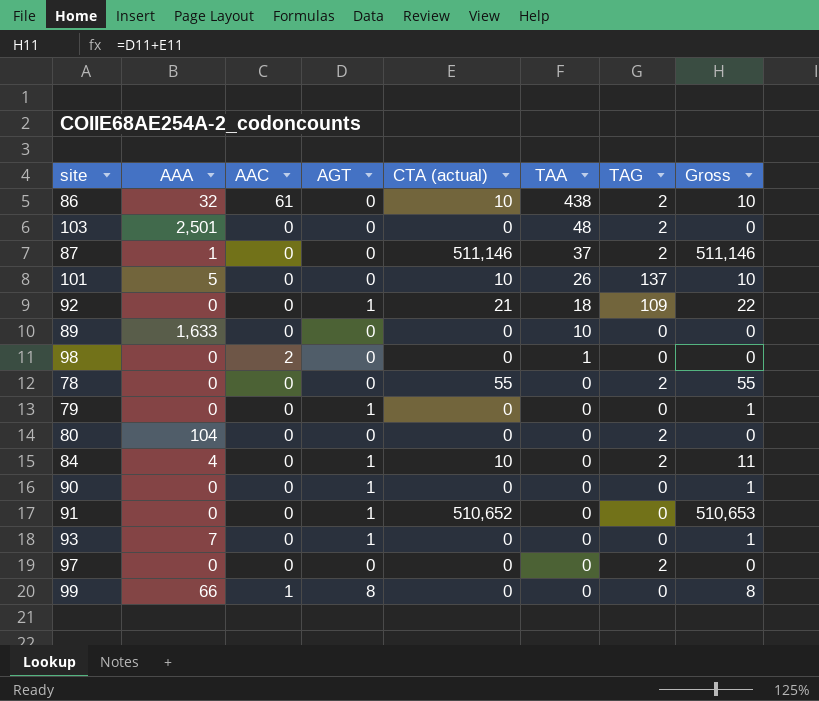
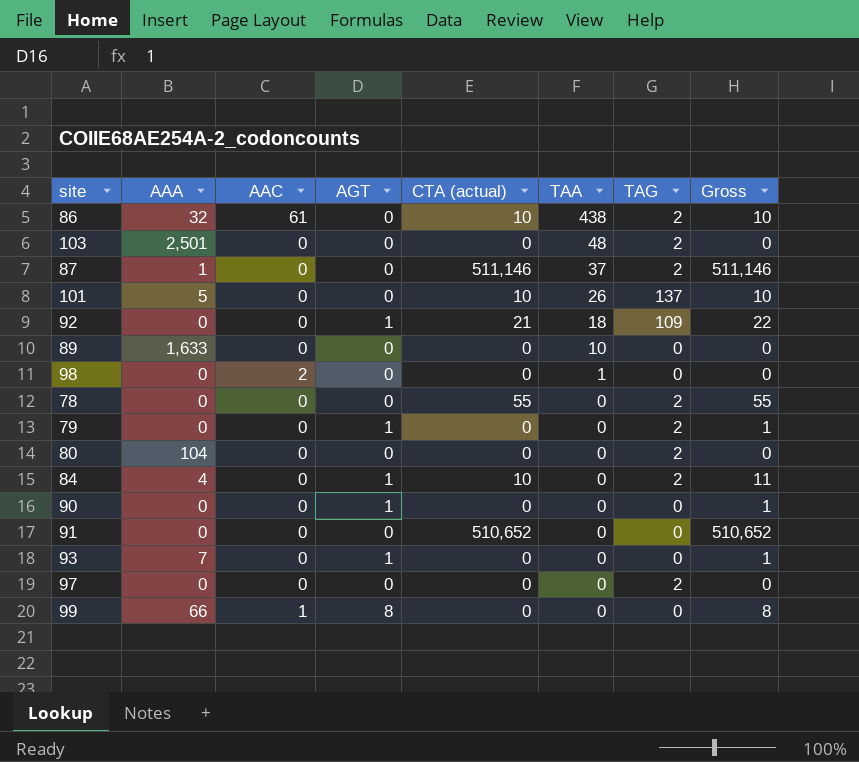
79 | TAG: 0 -> 2
91 | AGT: 1 -> 0
91 | Gross: 510,653 -> 510,652

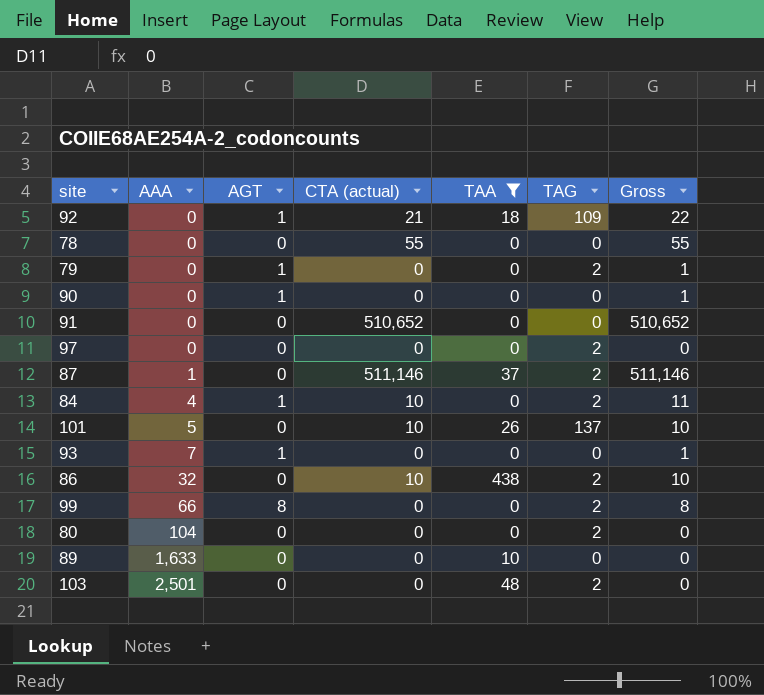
filter: none -> TAA != 1
row order: TAA descending -> AAA ascending
column AAC | position: 3 -> none
78 | TAG: 2 -> 0
99 | TAG: 0 -> 2

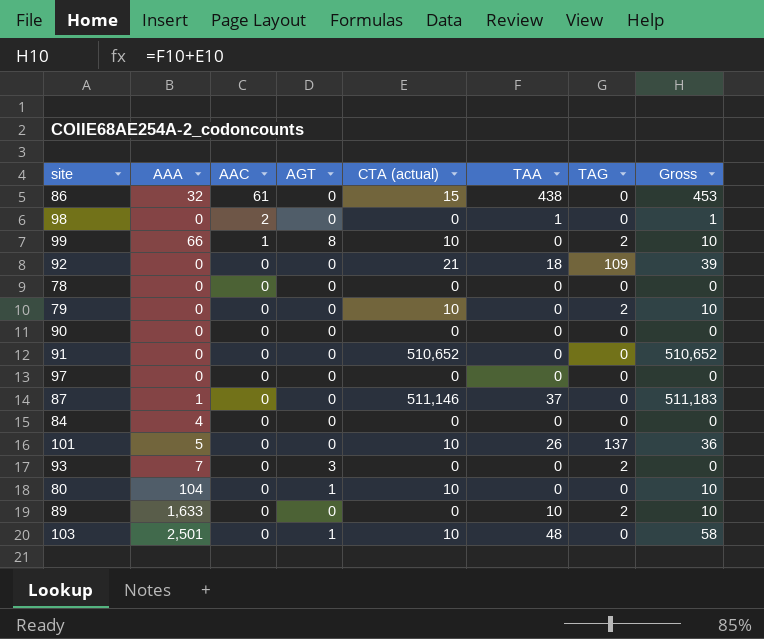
filter: TAA != 1 -> none
row order: AAA ascending -> AAC descending
column AAC | position: none -> 3
column Gross | formula: [AGT] + [CTA (actual)] -> [CTA (actual)] + [TAA]
86 | CTA (actual): 10 -> 15
86 | TAG: 2 -> 0
99 | CTA (actual): 0 -> 10
92 | AGT: 1 -> 0
78 | CTA (actual): 55 -> 0
79 | AGT: 1 -> 0
79 | CTA (actual): 0 -> 10
90 | AGT: 1 -> 0
97 | TAG: 2 -> 0
87 | TAG: 2 -> 0
84 | AGT: 1 -> 0
84 | CTA (actual): 10 -> 0
84 | TAG: 2 -> 0
93 | AGT: 1 -> 3
93 | TAG: 0 -> 2
80 | AGT: 0 -> 1
80 | CTA (actual): 0 -> 10
80 | TAG: 2 -> 0
89 | TAG: 0 -> 2
103 | AGT: 0 -> 1
103 | CTA (actual): 0 -> 10
103 | TAG: 2 -> 0

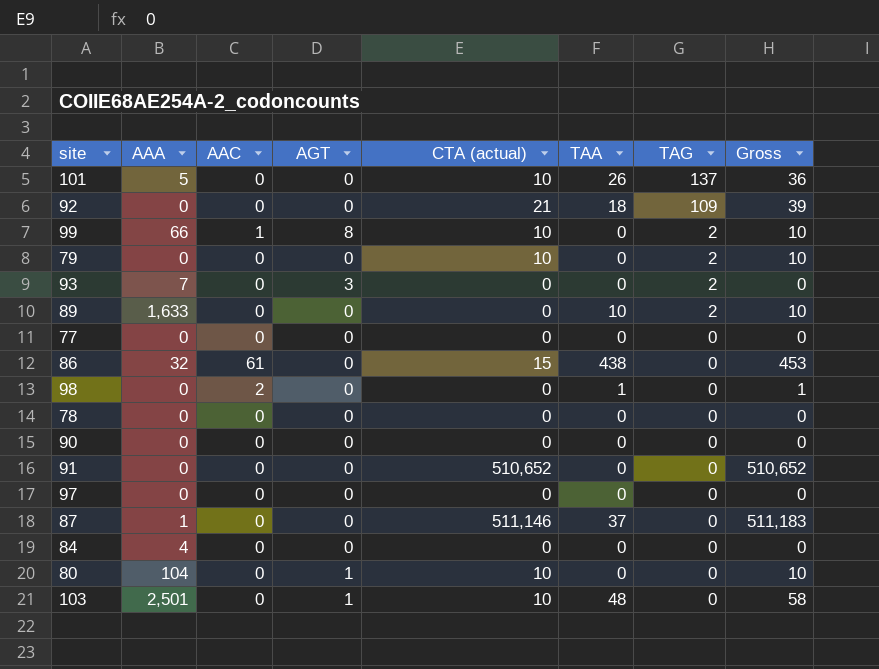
row order: AAC descending -> TAG descending
row 77: none -> 0 | 0 | 0 | 0 | 0 | 0 | 0

